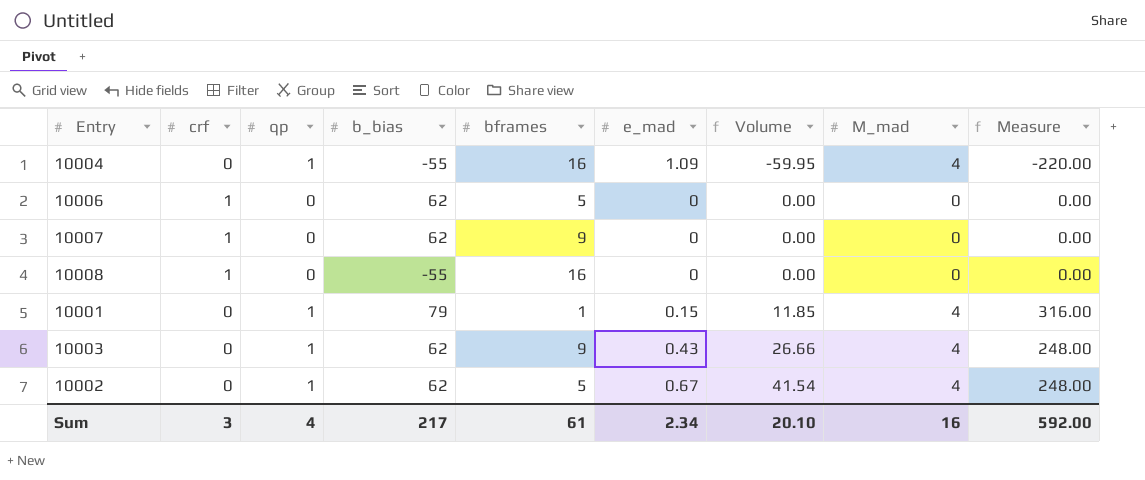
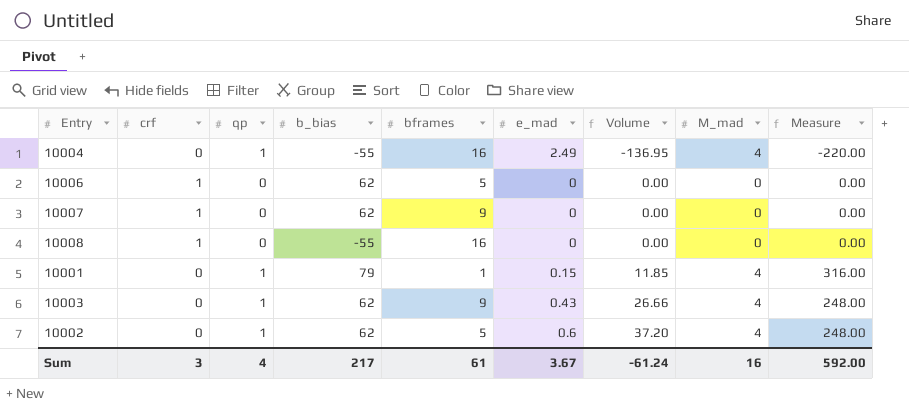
10004 | e_mad: 1.09 -> 2.49
10004 | Volume: -59.95 -> -136.95
10002 | e_mad: 0.67 -> 0.6
10002 | Volume: 41.54 -> 37.20
Sum | e_mad: 2.34 -> 3.67
Sum | Volume: 20.10 -> -61.24

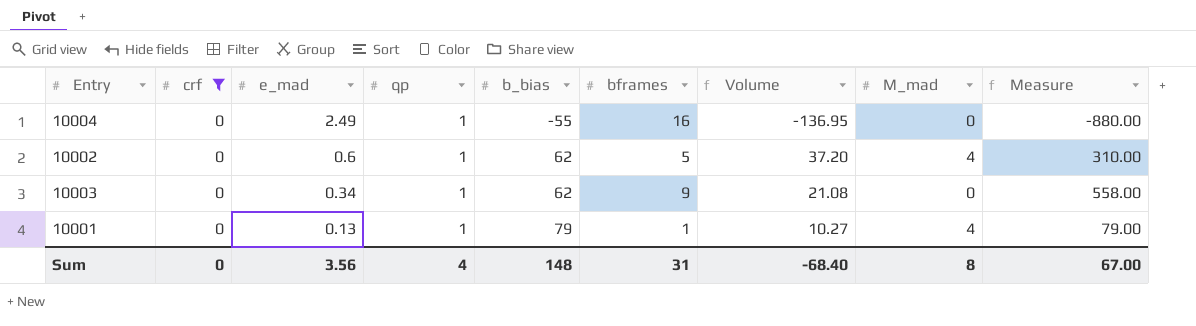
filter: none -> crf = 0
row order: Volume ascending -> e_mad descending
column e_mad | position: 6 -> 3
column Measure | formula: [b_bias] * [M_mad] -> [b_bias] * [bframes]
10004 | M_mad: 4 -> 0
10003 | e_mad: 0.43 -> 0.34
10003 | Volume: 26.66 -> 21.08
10003 | M_mad: 4 -> 0
10001 | e_mad: 0.15 -> 0.13
10001 | Volume: 11.85 -> 10.27
Sum | crf: 3 -> 0
Sum | e_mad: 3.67 -> 3.56
Sum | b_bias: 217 -> 148
Sum | bframes: 61 -> 31
Sum | Volume: -61.24 -> -68.40
Sum | M_mad: 16 -> 8
Sum | Measure: 592.00 -> 67.00

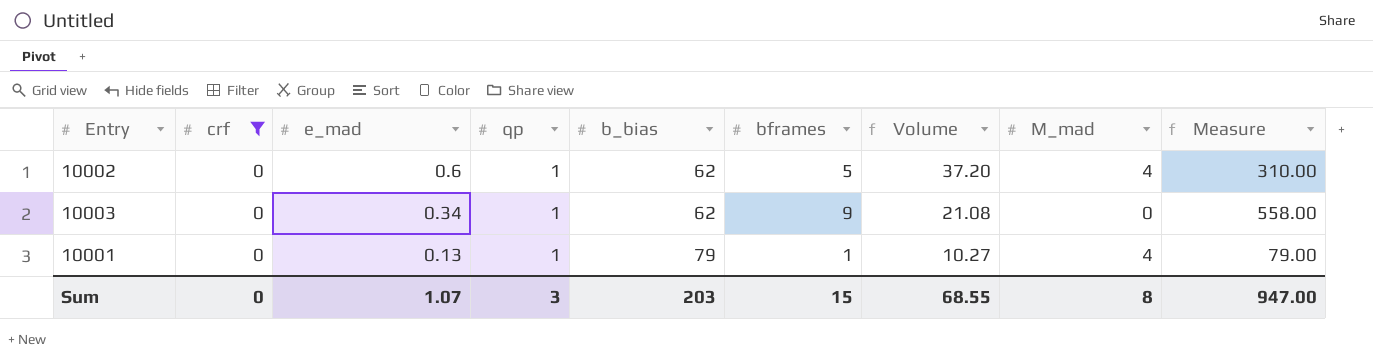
row 10004: 0 | 2.49 | 1 | -55 | 16 | -136.95 | 0 | -880.00 -> none
Sum | e_mad: 3.56 -> 1.07
Sum | qp: 4 -> 3
Sum | b_bias: 148 -> 203
Sum | bframes: 31 -> 15
Sum | Volume: -68.40 -> 68.55
Sum | Measure: 67.00 -> 947.00

